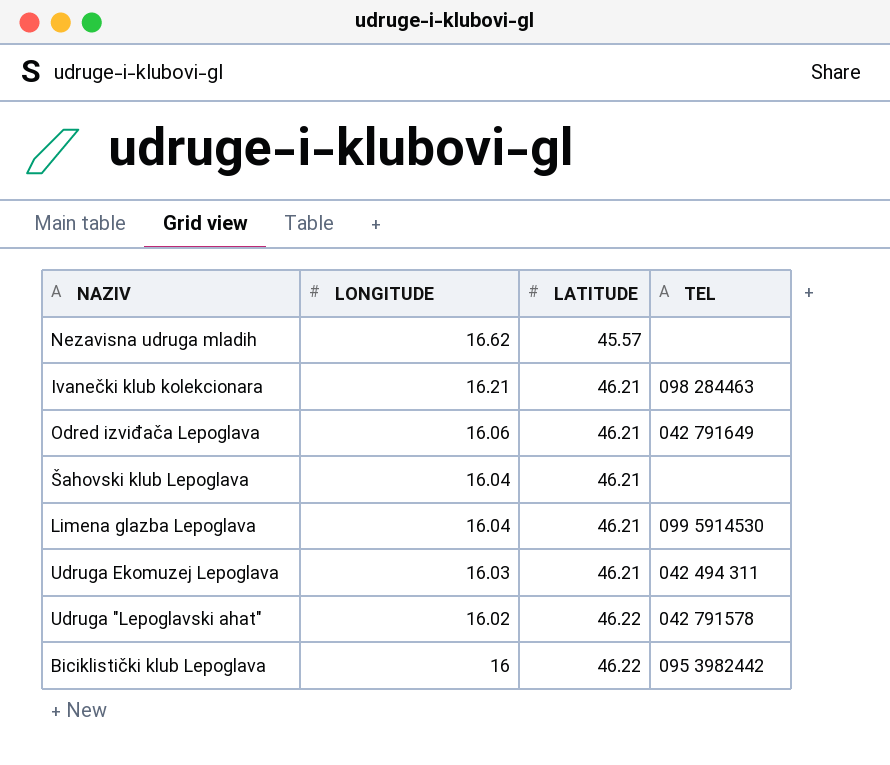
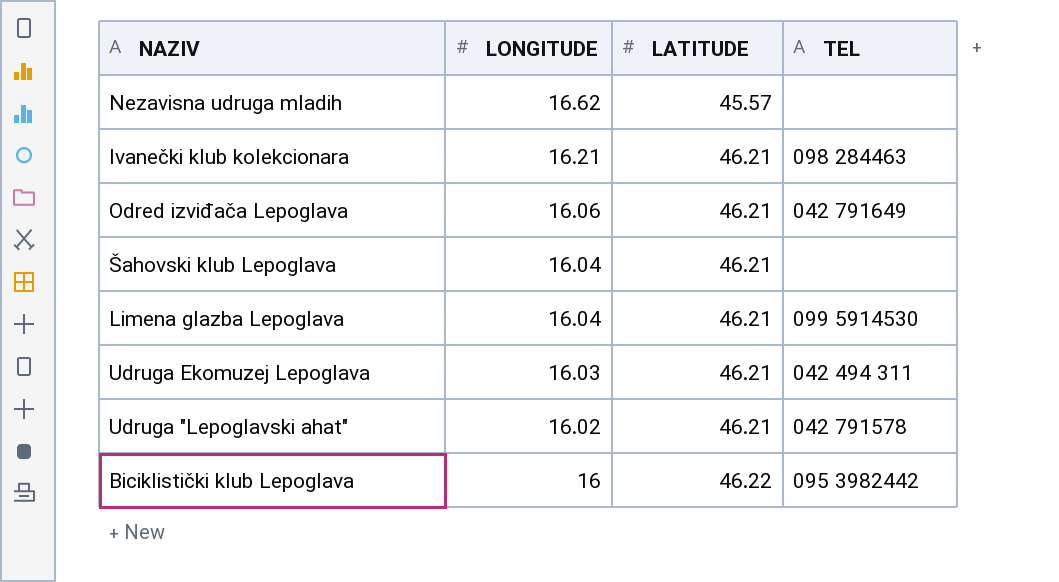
Udruga "Lepoglavski ahat" | LATITUDE: 46.22 -> 46.21

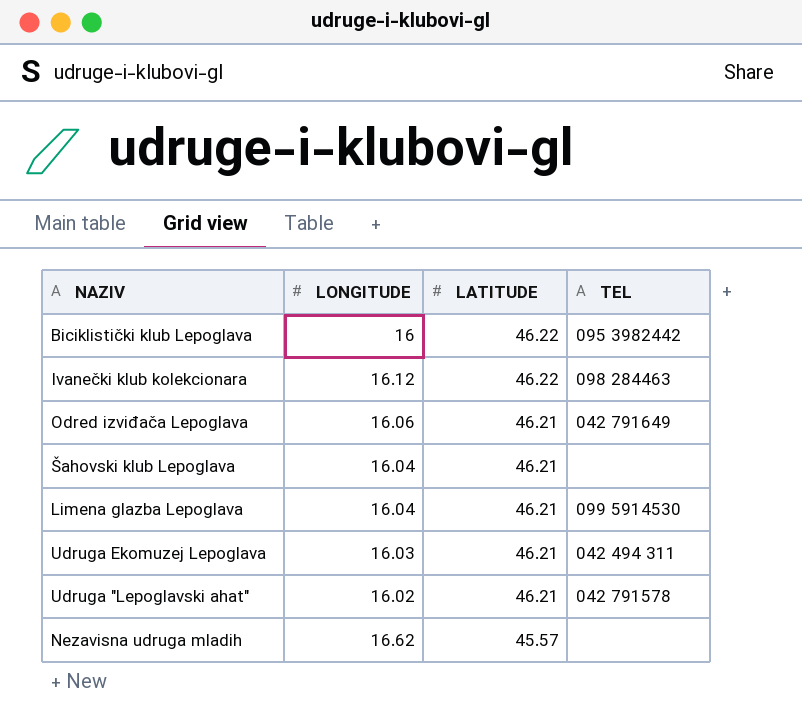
row order: LONGITUDE descending -> LATITUDE descending
Ivanečki klub kolekcionara | LONGITUDE: 16.21 -> 16.12
Ivanečki klub kolekcionara | LATITUDE: 46.21 -> 46.22

